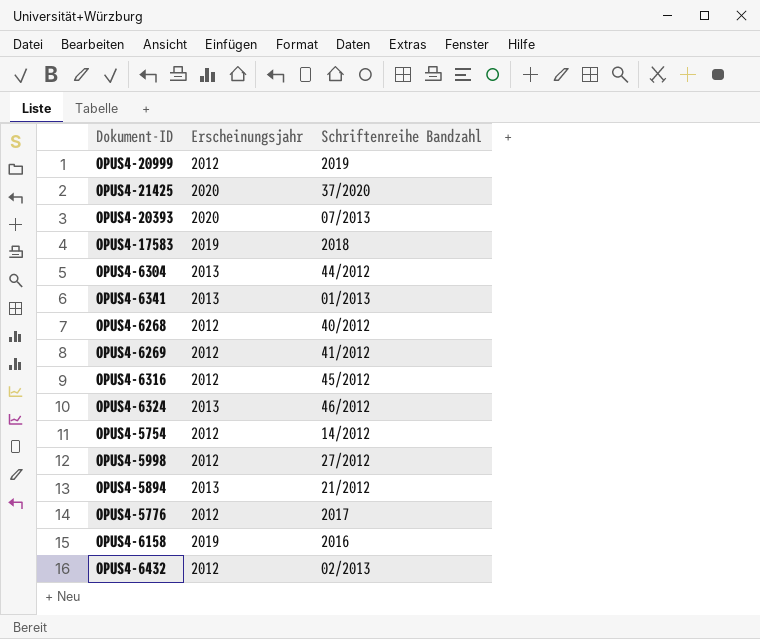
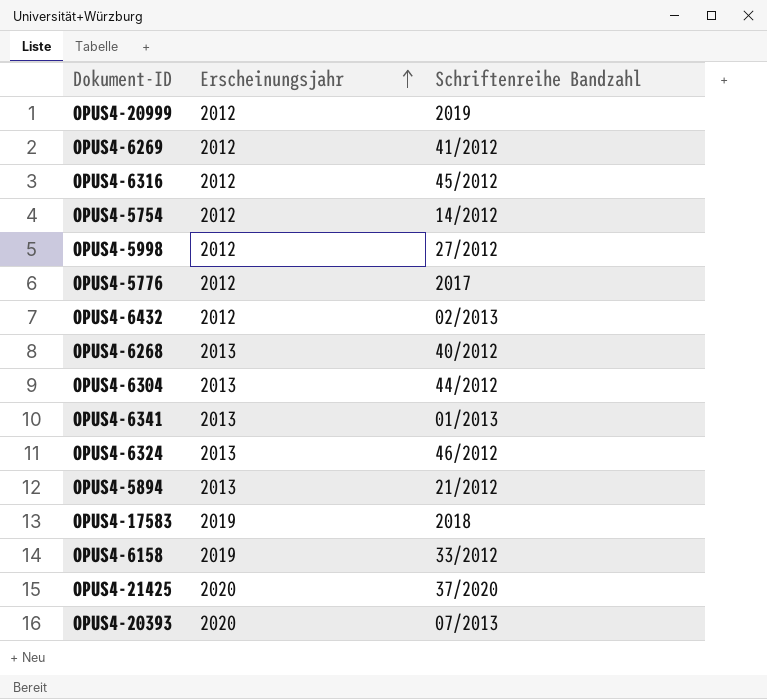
row order: none -> Erscheinungsjahr ascending
OPUS4-6268 | Erscheinungsjahr: 2012 -> 2013
OPUS4-6158 | Schriftenreihe Bandzahl: 2016 -> 33/2012

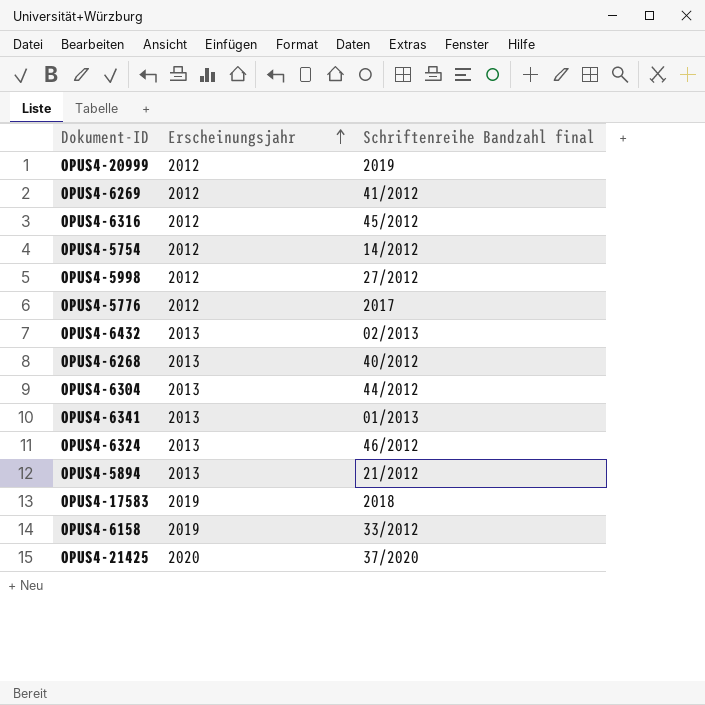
column name: Schriftenreihe Bandzahl -> Schriftenreihe Bandzahl final
row OPUS4-20393: 2020 | 07/2013 -> none
OPUS4-6432 | Erscheinungsjahr: 2012 -> 2013

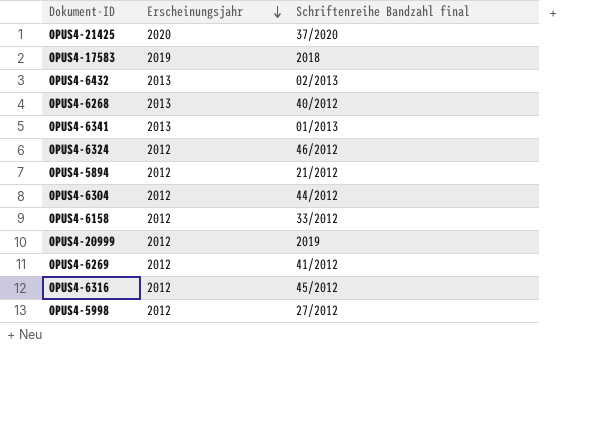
row order: Erscheinungsjahr ascending -> Erscheinungsjahr descending
row OPUS4-5754: 2012 | 14/2012 -> none
row OPUS4-5776: 2012 | 2017 -> none
OPUS4-6324 | Erscheinungsjahr: 2013 -> 2012
OPUS4-5894 | Erscheinungsjahr: 2013 -> 2012
OPUS4-6304 | Erscheinungsjahr: 2013 -> 2012
OPUS4-6158 | Erscheinungsjahr: 2019 -> 2012

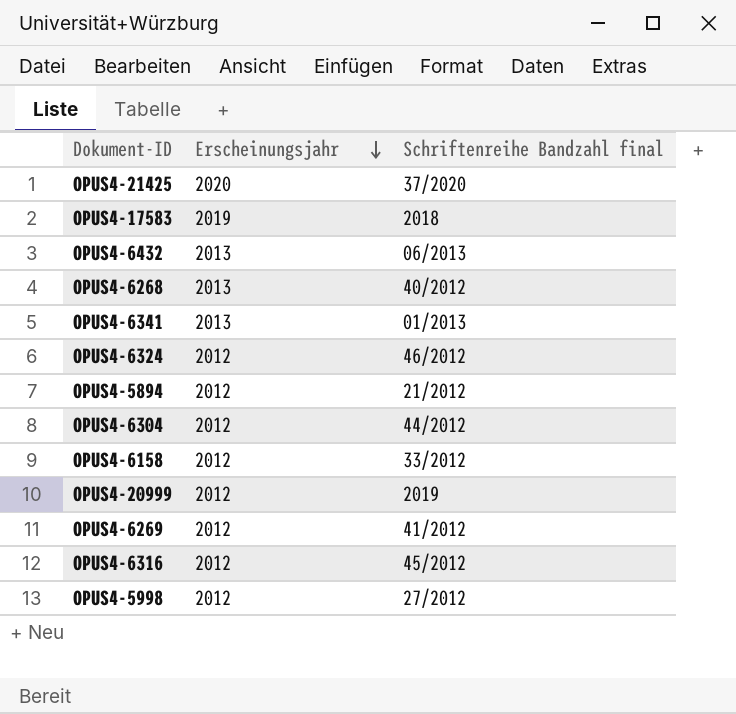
OPUS4-6432 | Schriftenreihe Bandzahl final: 02/2013 -> 06/2013

